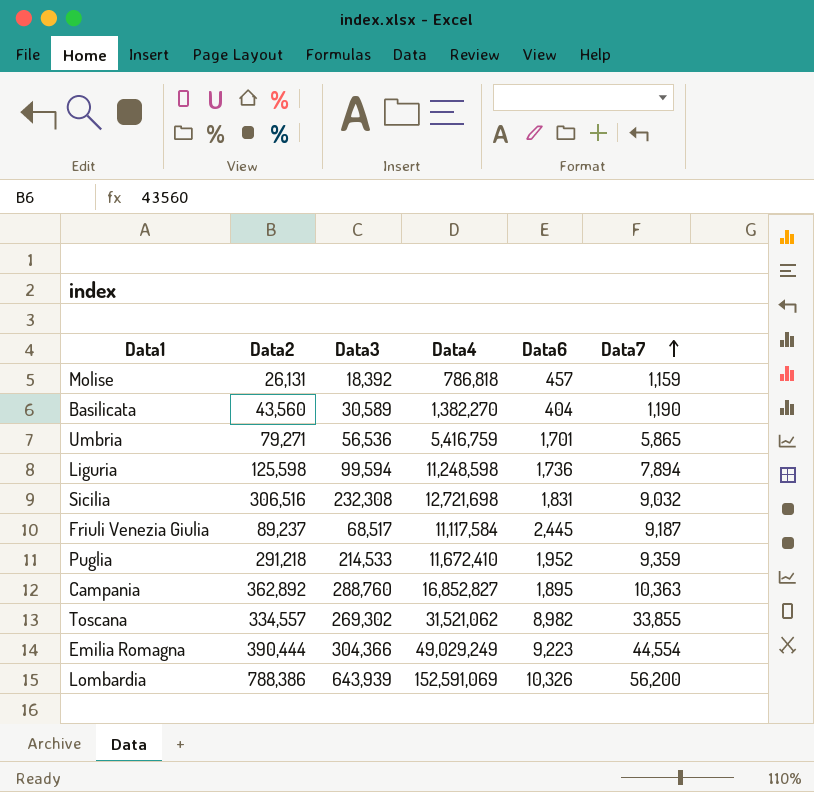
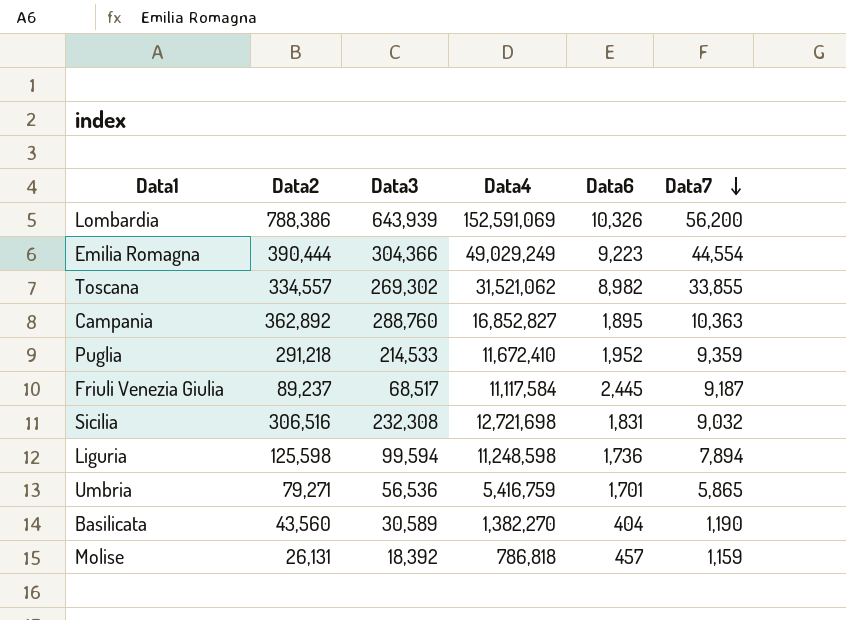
row order: Data7 ascending -> Data7 descending

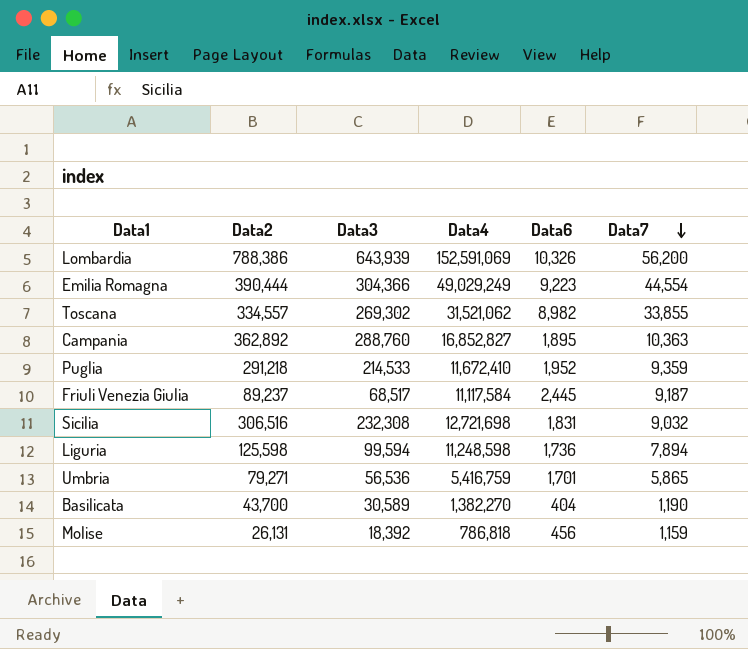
Basilicata | Data2: 43,560 -> 43,700
Molise | Data6: 457 -> 456

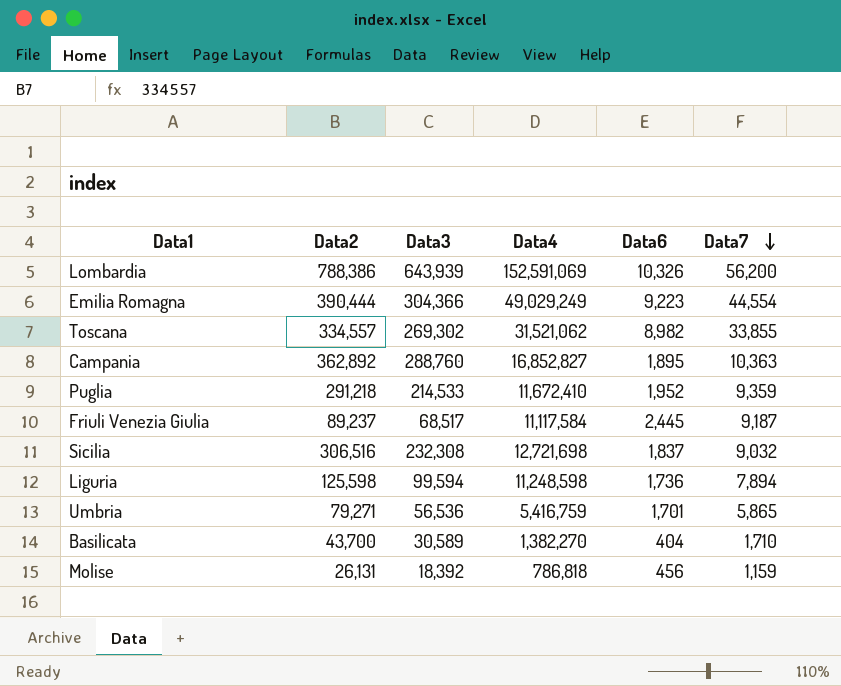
Sicilia | Data6: 1,831 -> 1,837
Basilicata | Data7: 1,190 -> 1,710

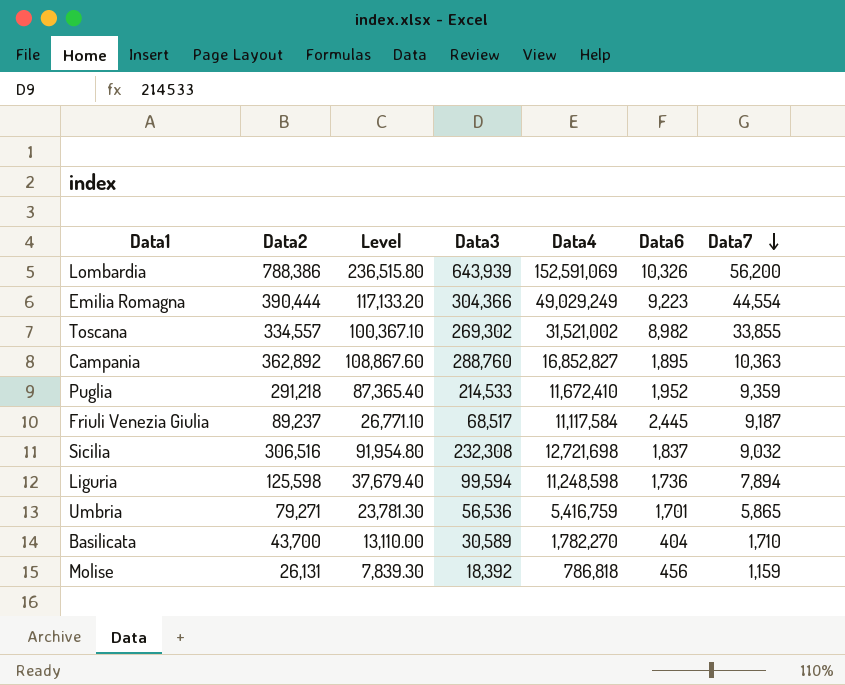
column Level | formula: none -> [Data2] * 0.3
Toscana | Data4: 31,521,062 -> 31,521,002
Basilicata | Data4: 1,382,270 -> 1,782,270

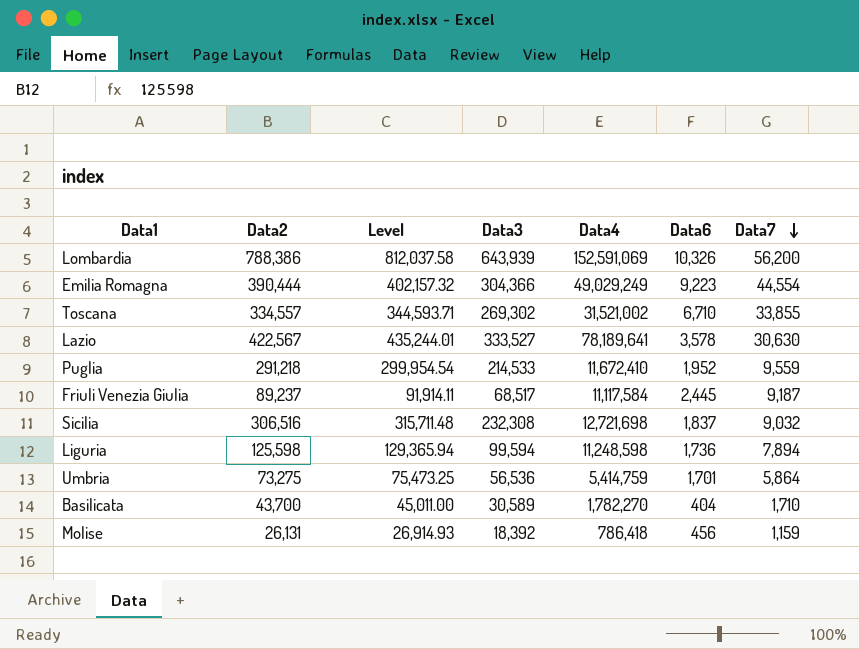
column Level | formula: [Data2] * 0.3 -> [Data2] * 1.03
row Campania: 362,892 | 108,867.60 | 288,760 | 16,852,827 | 1,895 | 10,363 -> none
Toscana | Data6: 8,982 -> 6,710
row Lazio: none -> 422,567 | 435,244.01 | 333,527 | 78,189,641 | 3,578 | 30,630
Puglia | Data7: 9,359 -> 9,559
Umbria | Data2: 79,271 -> 73,275
Umbria | Data4: 5,416,759 -> 5,414,759
Umbria | Data7: 5,865 -> 5,864
Molise | Data4: 786,818 -> 786,418

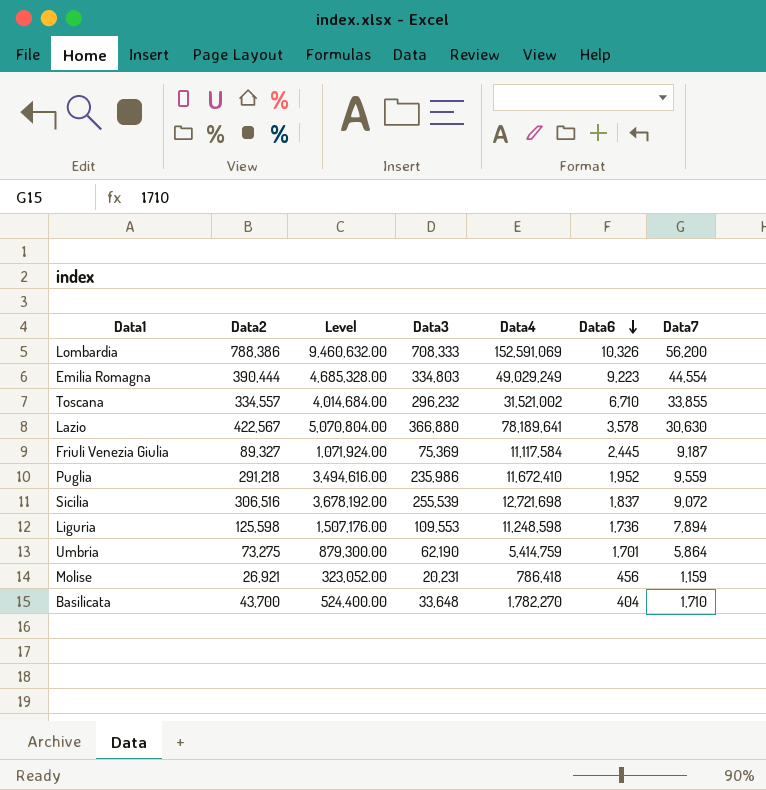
row order: Data7 descending -> Data6 descending
column Level | formula: [Data2] * 1.03 -> [Data2] * 12
Lombardia | Data3: 643,939 -> 708,333
Emilia Romagna | Data3: 304,366 -> 334,803
Toscana | Data3: 269,302 -> 296,232
Lazio | Data3: 333,527 -> 366,880
Friuli Venezia Giulia | Data2: 89,237 -> 89,327
Friuli Venezia Giulia | Data3: 68,517 -> 75,369
Puglia | Data3: 214,533 -> 235,986
Sicilia | Data3: 232,308 -> 255,539
Sicilia | Data7: 9,032 -> 9,072
Liguria | Data3: 99,594 -> 109,553
Umbria | Data3: 56,536 -> 62,190
Molise | Data2: 26,131 -> 26,921
Molise | Data3: 18,392 -> 20,231
Basilicata | Data3: 30,589 -> 33,648

